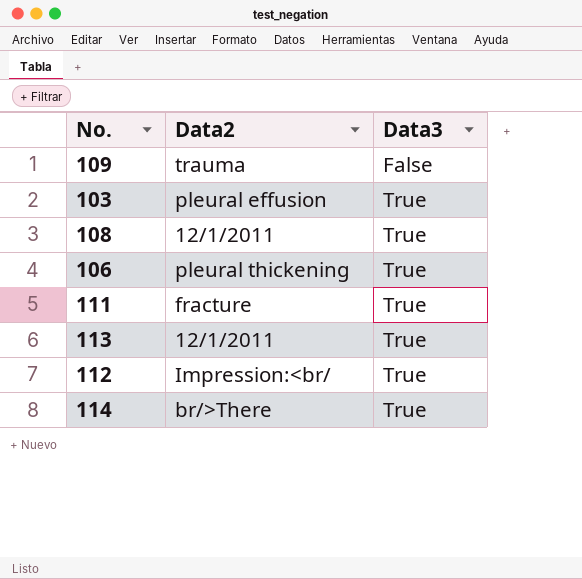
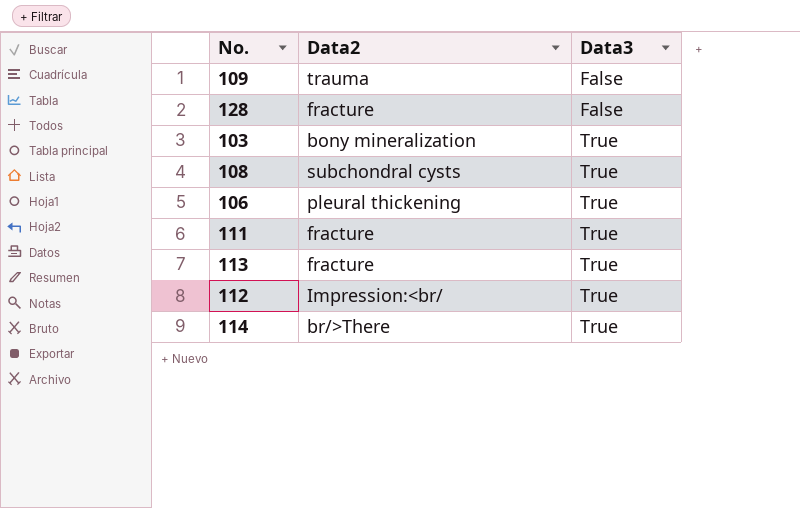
row 128: none -> fracture | False
103 | Data2: pleural effusion -> bony mineralization
108 | Data2: 12/1/2011 -> subchondral cysts
113 | Data2: 12/1/2011 -> fracture

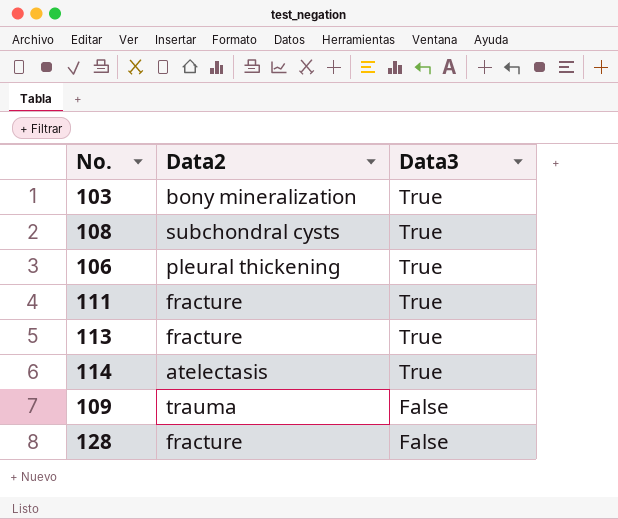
row order: Data3 ascending -> Data3 descending
row 112: Impression:<br/ | True -> none
114 | Data2: br/>There -> atelectasis

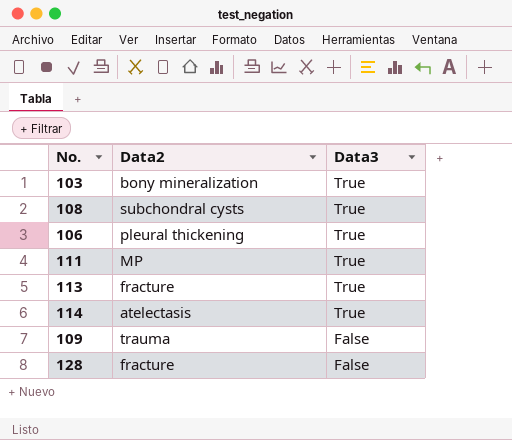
111 | Data2: fracture -> MP

